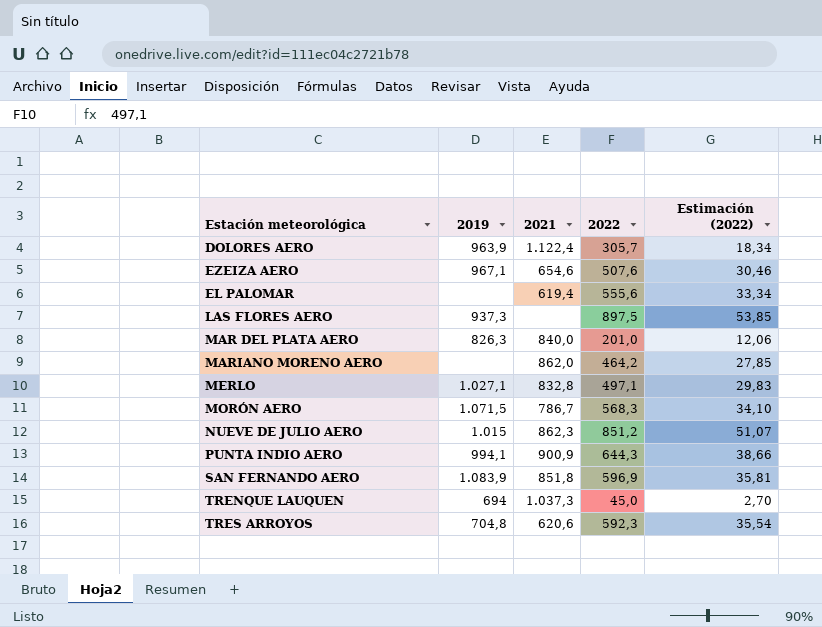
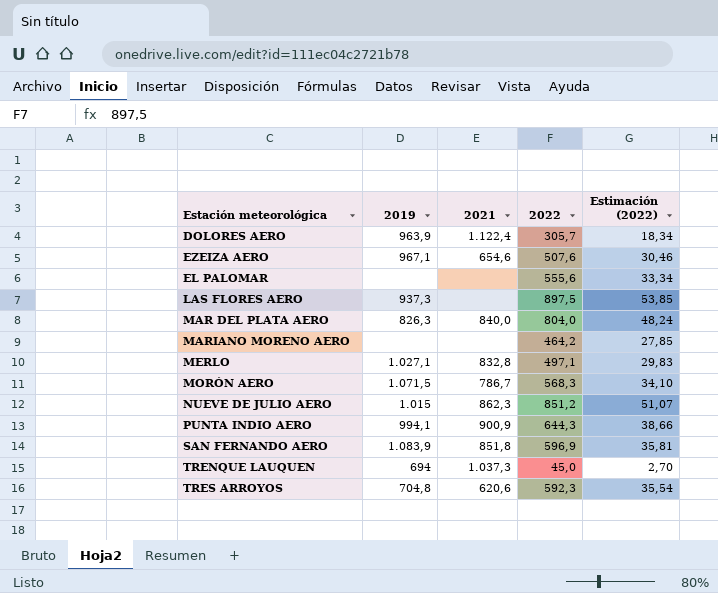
EL PALOMAR | 2021: 619,4 -> none
MAR DEL PLATA AERO | 2022: 201,0 -> 804,0
MAR DEL PLATA AERO | Estimación (2022): 12,06 -> 48,24
MARIANO MORENO AERO | 2021: 862,0 -> none

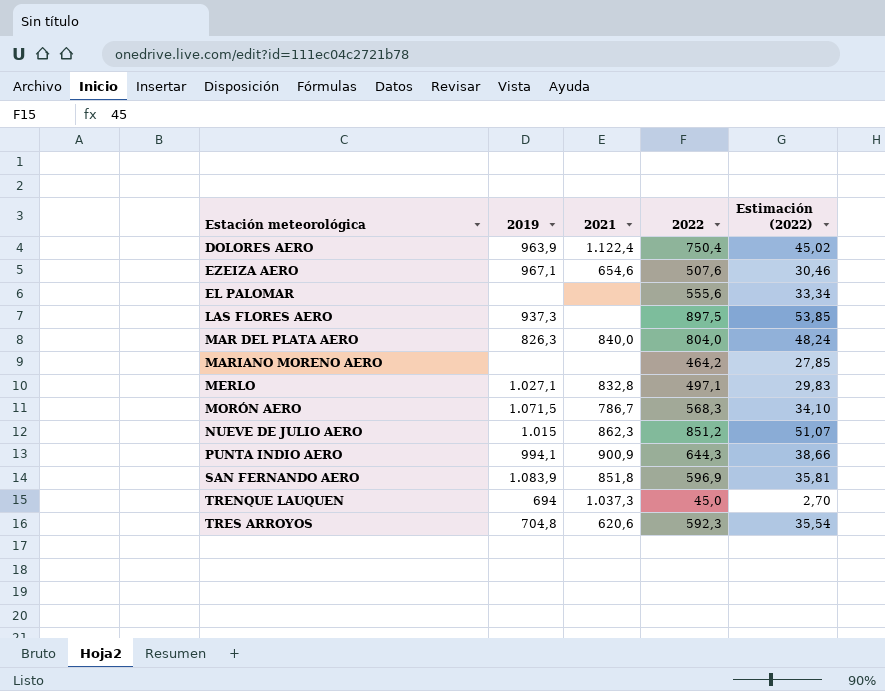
DOLORES AERO | 2022: 305,7 -> 750,4
DOLORES AERO | Estimación (2022): 18,34 -> 45,02

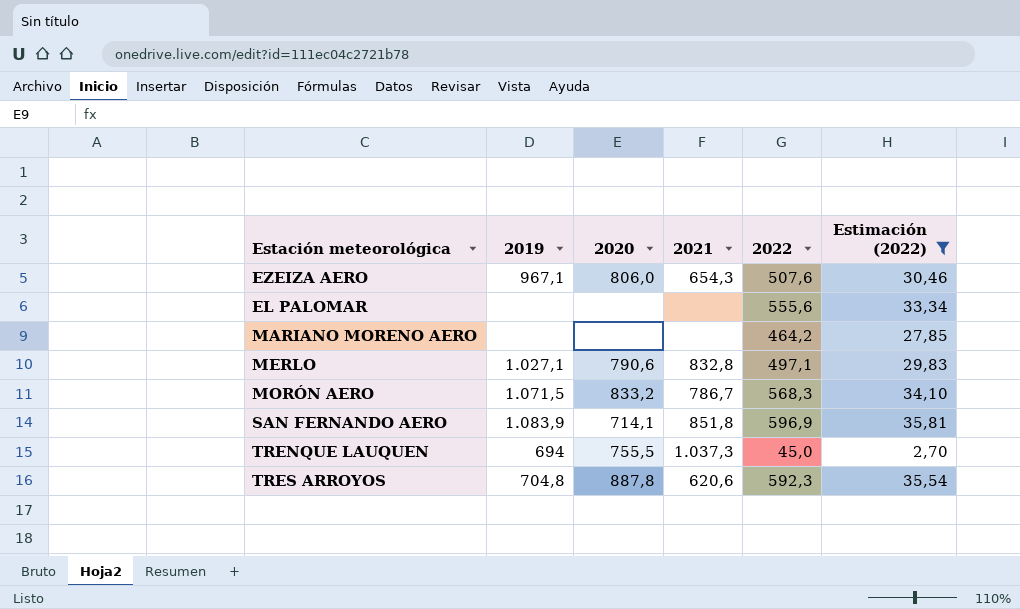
filter: none -> Estimación (2022) <= 35,81
column 2020 | position: none -> 3
EZEIZA AERO | 2021: 654,6 -> 654,3

